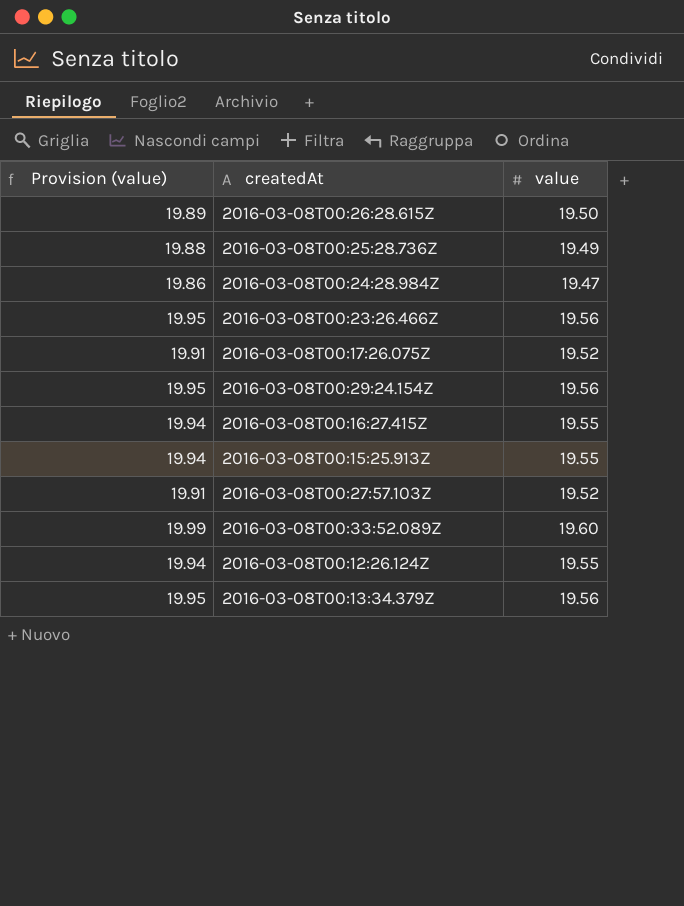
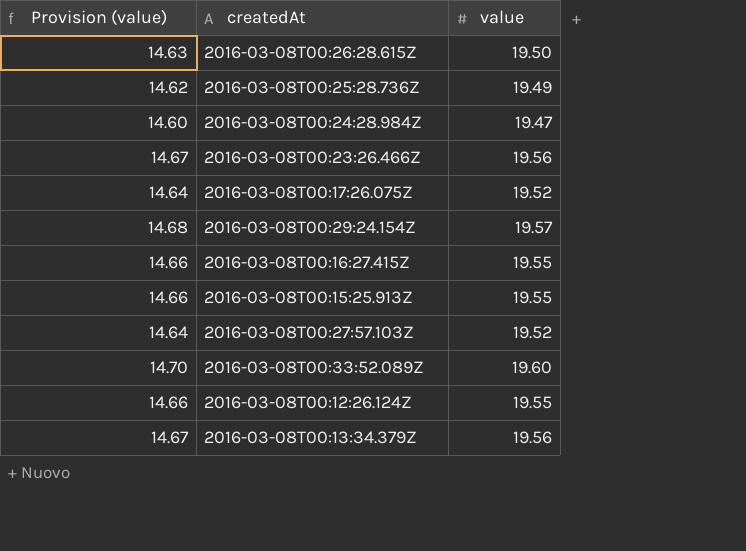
column Provision (value) | formula: [value] * 1.02 -> [value] * 0.75
2016-03-08T00:29:24.154Z | value: 19.56 -> 19.57

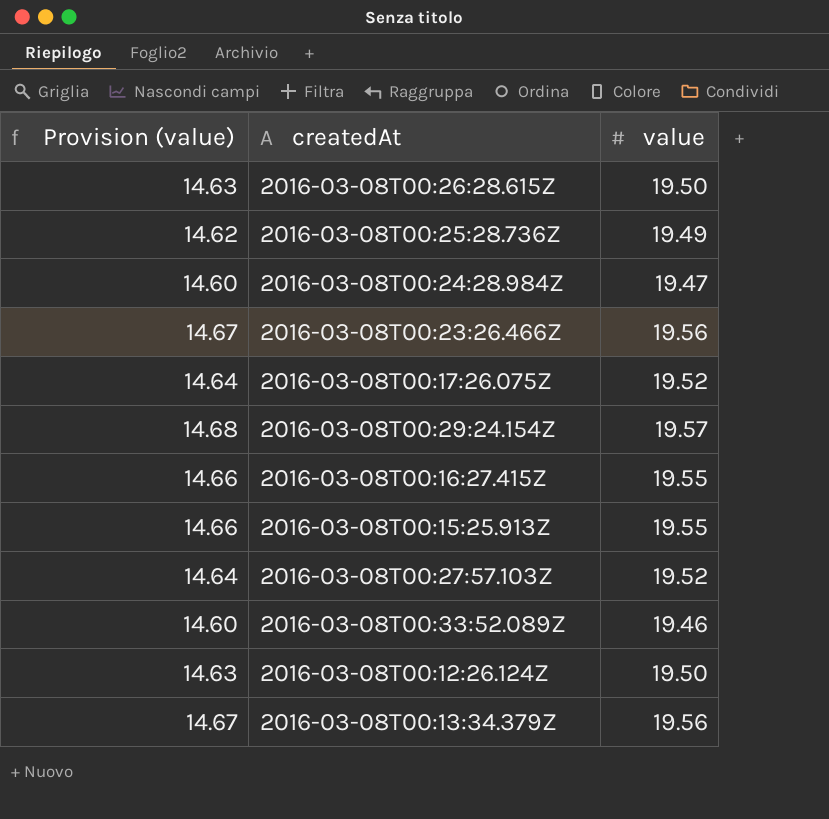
2016-03-08T00:33:52.089Z | Provision (value): 14.70 -> 14.60
2016-03-08T00:33:52.089Z | value: 19.60 -> 19.46
2016-03-08T00:12:26.124Z | Provision (value): 14.66 -> 14.63
2016-03-08T00:12:26.124Z | value: 19.55 -> 19.50

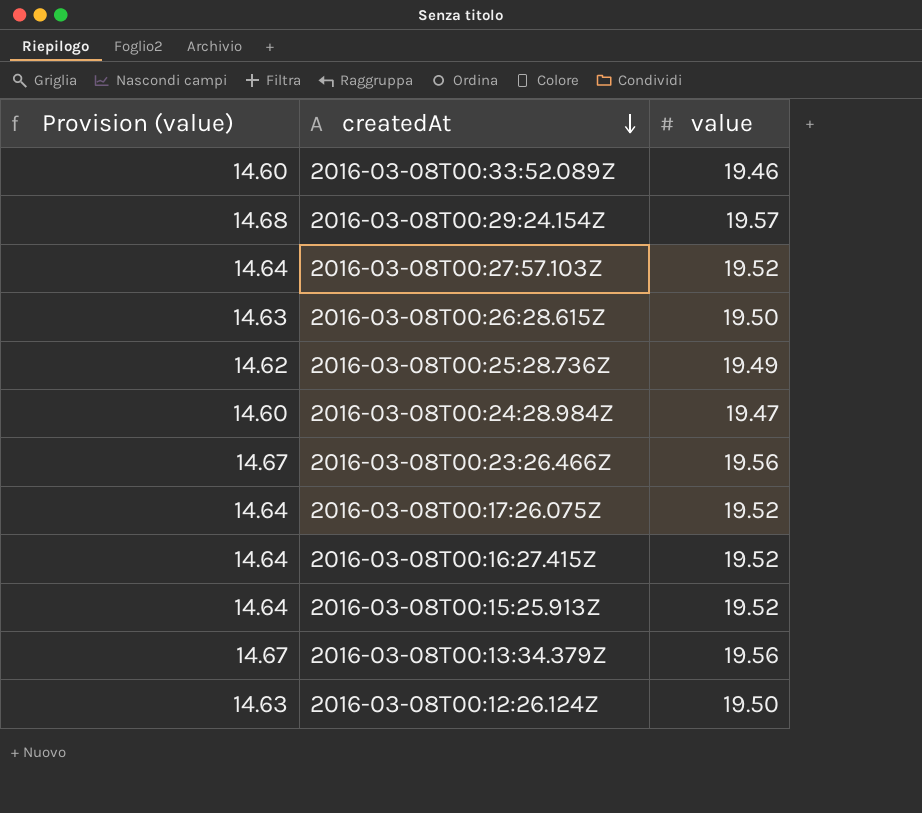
row order: none -> createdAt descending
2016-03-08T00:16:27.415Z | Provision (value): 14.66 -> 14.64
2016-03-08T00:16:27.415Z | value: 19.55 -> 19.52
2016-03-08T00:15:25.913Z | Provision (value): 14.66 -> 14.64
2016-03-08T00:15:25.913Z | value: 19.55 -> 19.52

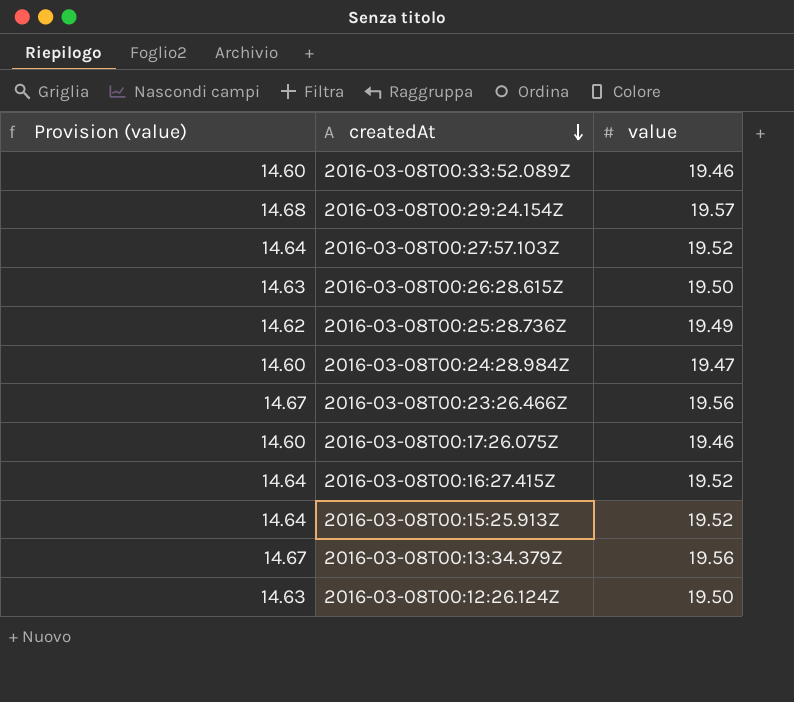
2016-03-08T00:17:26.075Z | Provision (value): 14.64 -> 14.60
2016-03-08T00:17:26.075Z | value: 19.52 -> 19.46

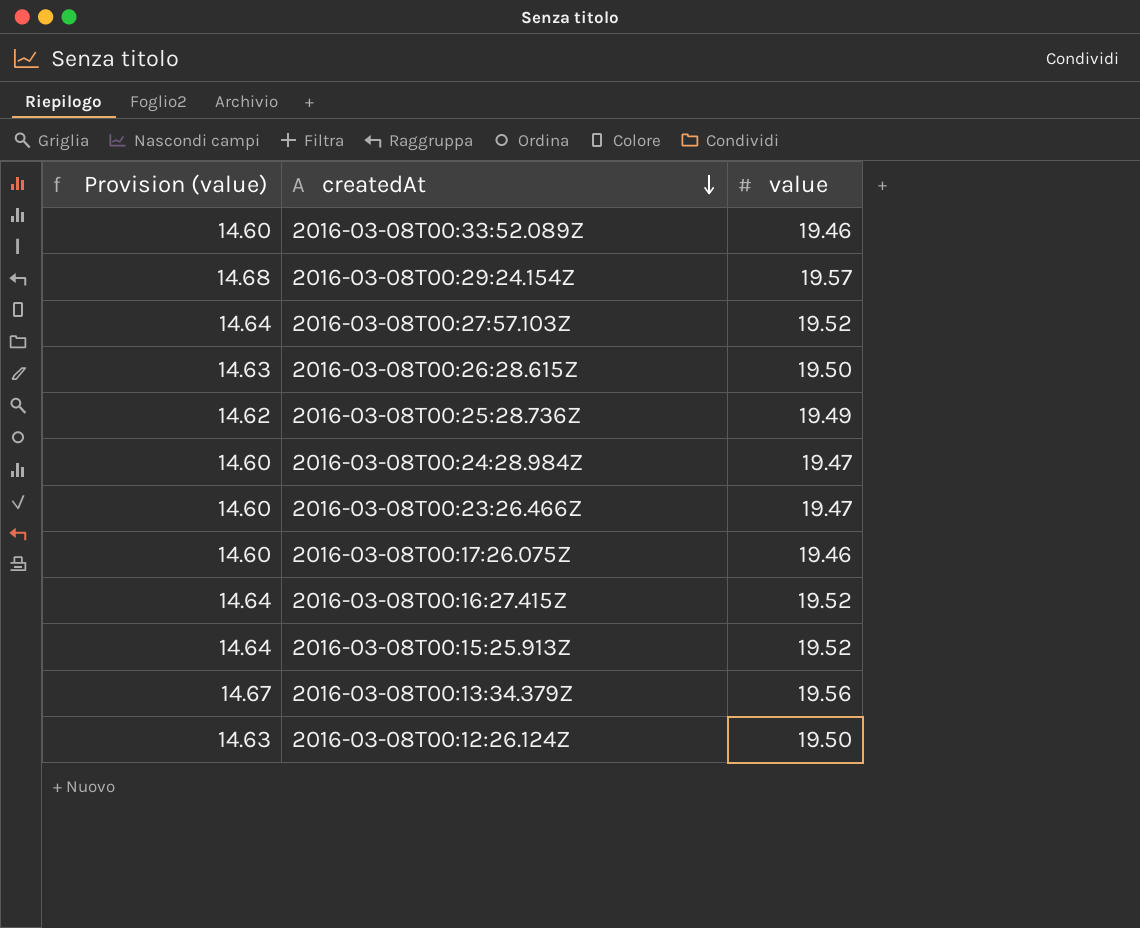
2016-03-08T00:23:26.466Z | Provision (value): 14.67 -> 14.60
2016-03-08T00:23:26.466Z | value: 19.56 -> 19.47

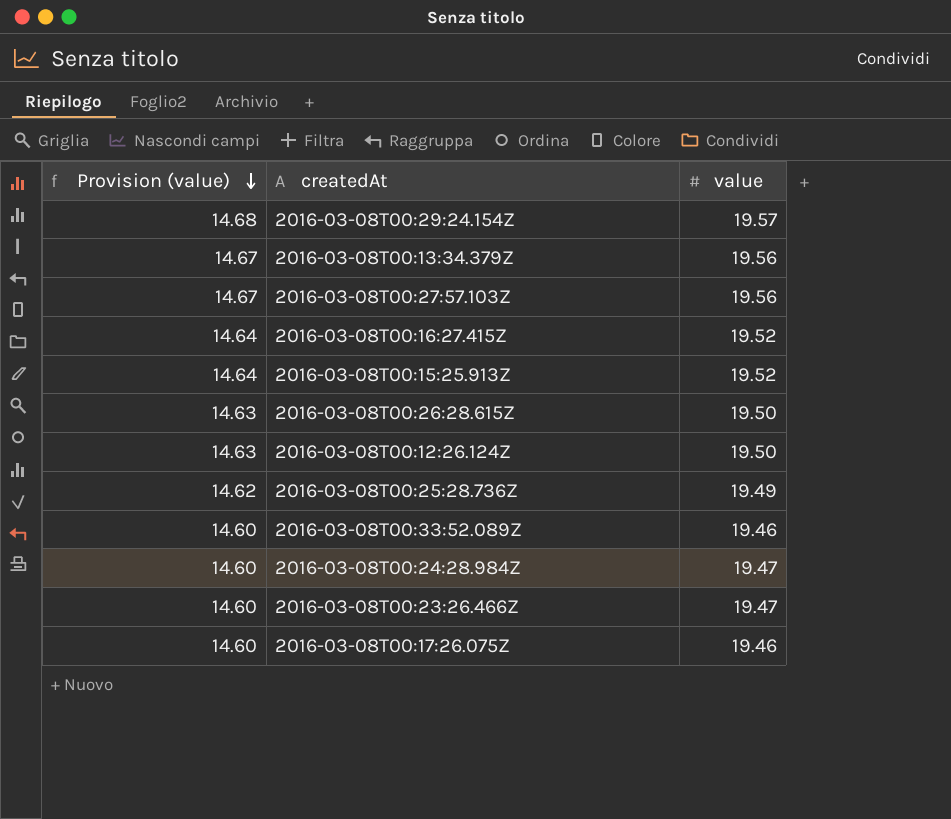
row order: createdAt descending -> Provision (value) descending
2016-03-08T00:27:57.103Z | Provision (value): 14.64 -> 14.67
2016-03-08T00:27:57.103Z | value: 19.52 -> 19.56

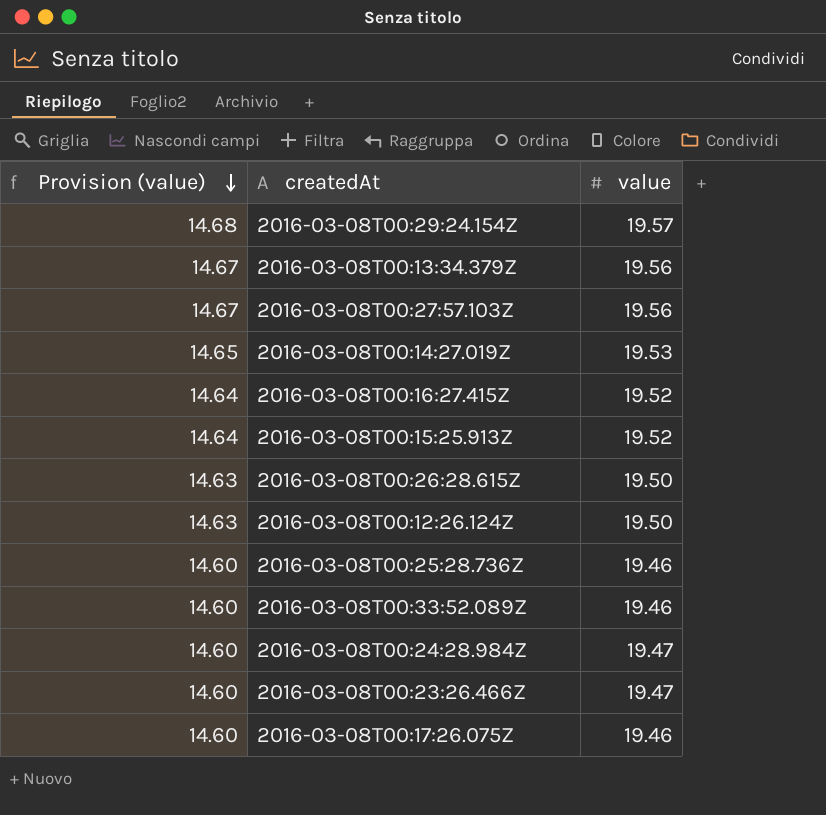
row 2016-03-08T00:14:27.019Z: none -> 14.65 | 19.53
2016-03-08T00:25:28.736Z | Provision (value): 14.62 -> 14.60
2016-03-08T00:25:28.736Z | value: 19.49 -> 19.46

